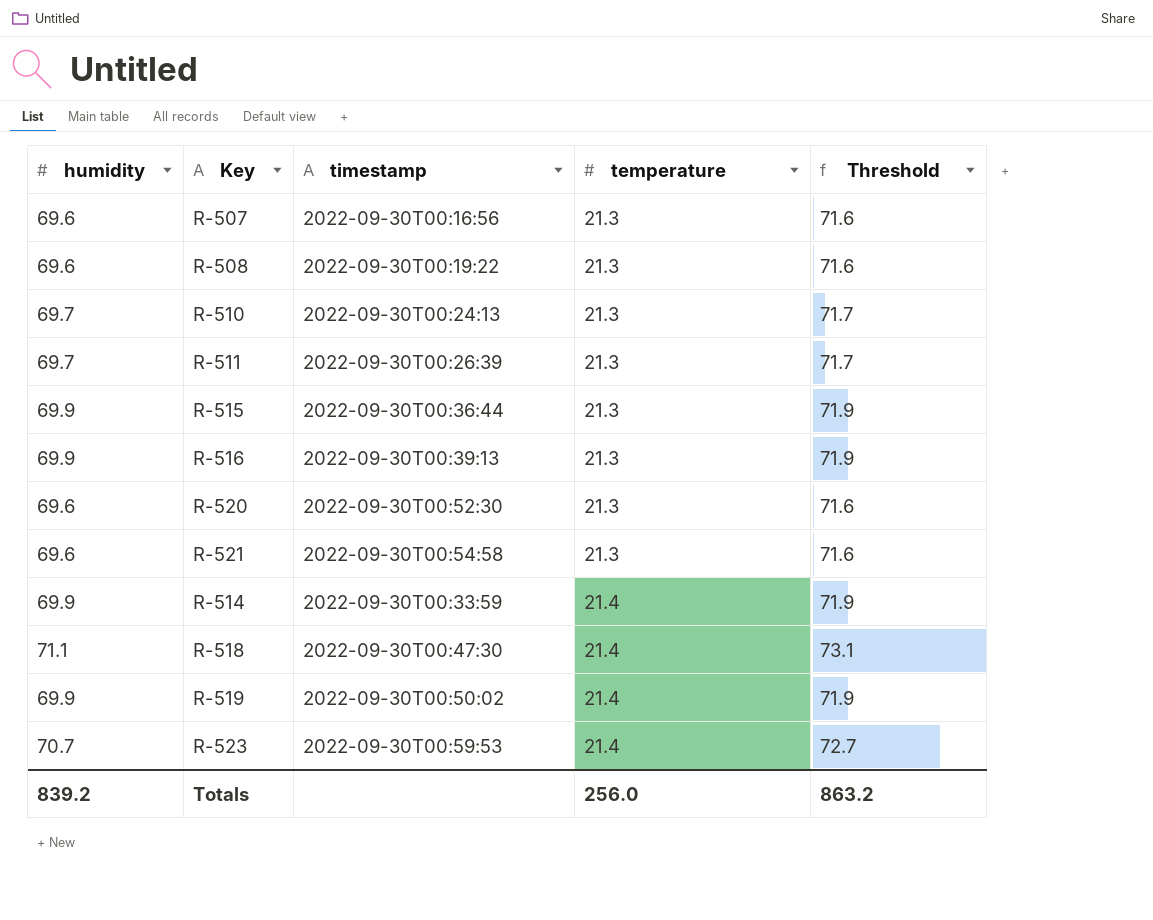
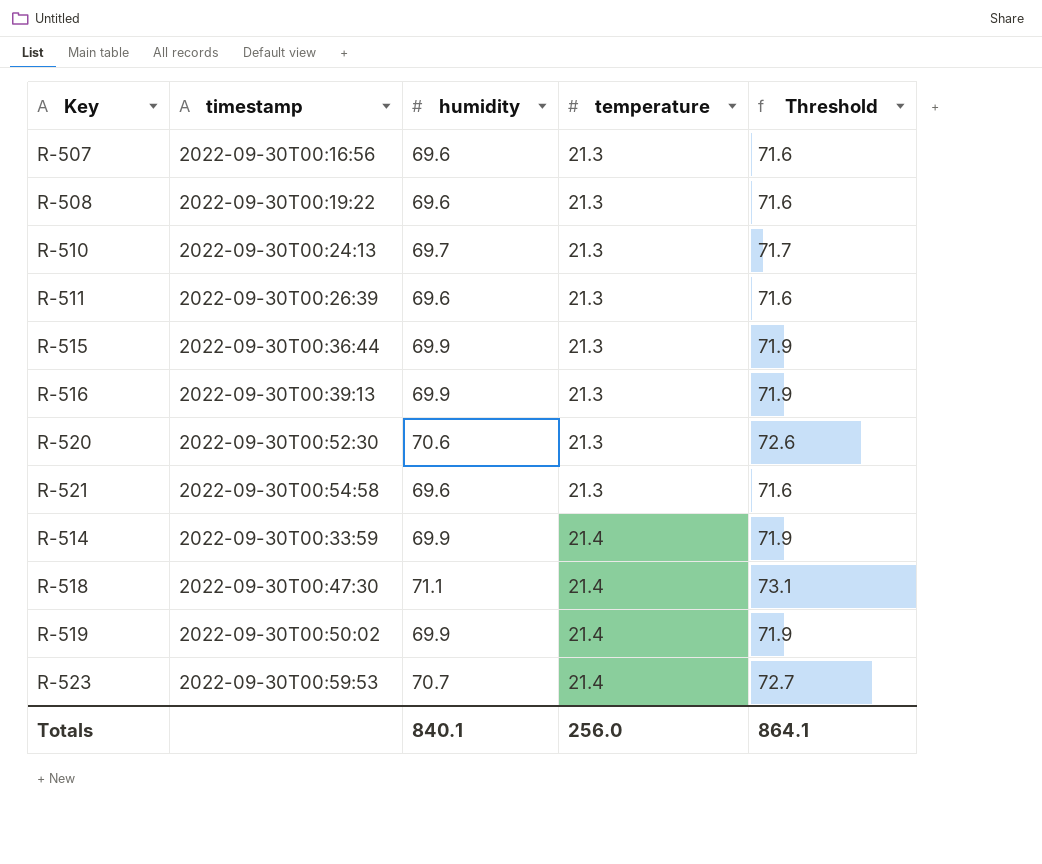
column humidity | position: 1 -> 3
R-511 | humidity: 69.7 -> 69.6
R-511 | Threshold: 71.7 -> 71.6
R-520 | humidity: 69.6 -> 70.6
R-520 | Threshold: 71.6 -> 72.6
Totals | humidity: 839.2 -> 840.1
Totals | Threshold: 863.2 -> 864.1

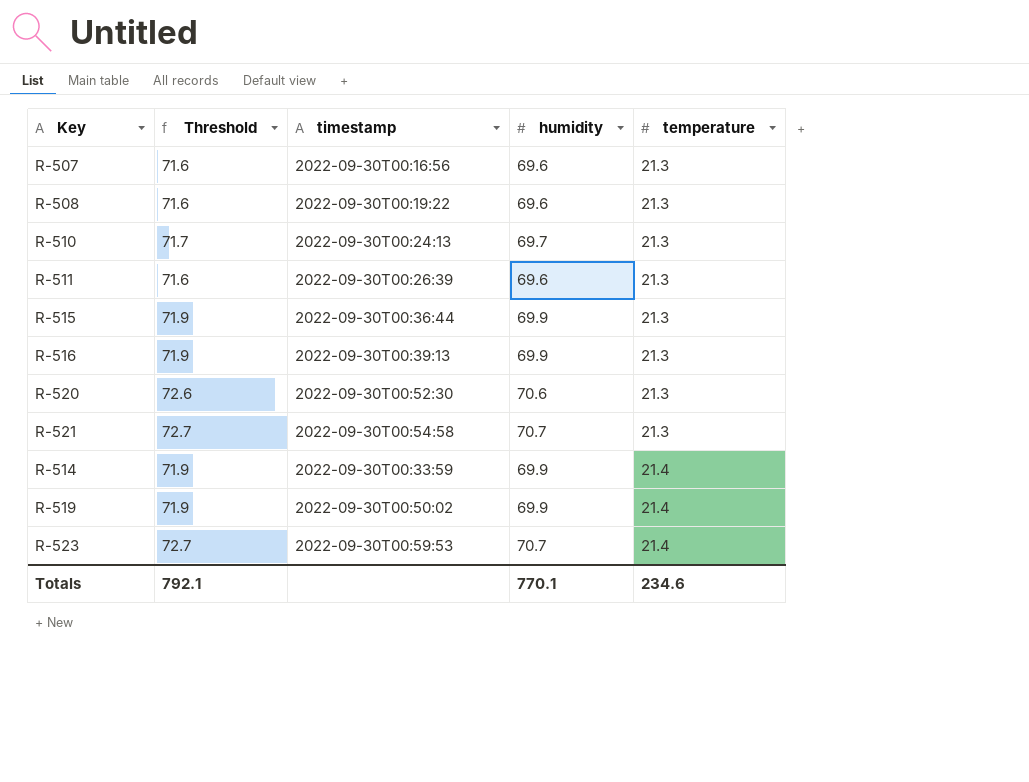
column Threshold | position: 5 -> 2
row R-518: 2022-09-30T00:47:30 | 71.1 | 21.4 | 73.1 -> none
R-521 | Threshold: 71.6 -> 72.7
R-521 | humidity: 69.6 -> 70.7
Totals | Threshold: 864.1 -> 792.1
Totals | humidity: 840.1 -> 770.1
Totals | temperature: 256.0 -> 234.6

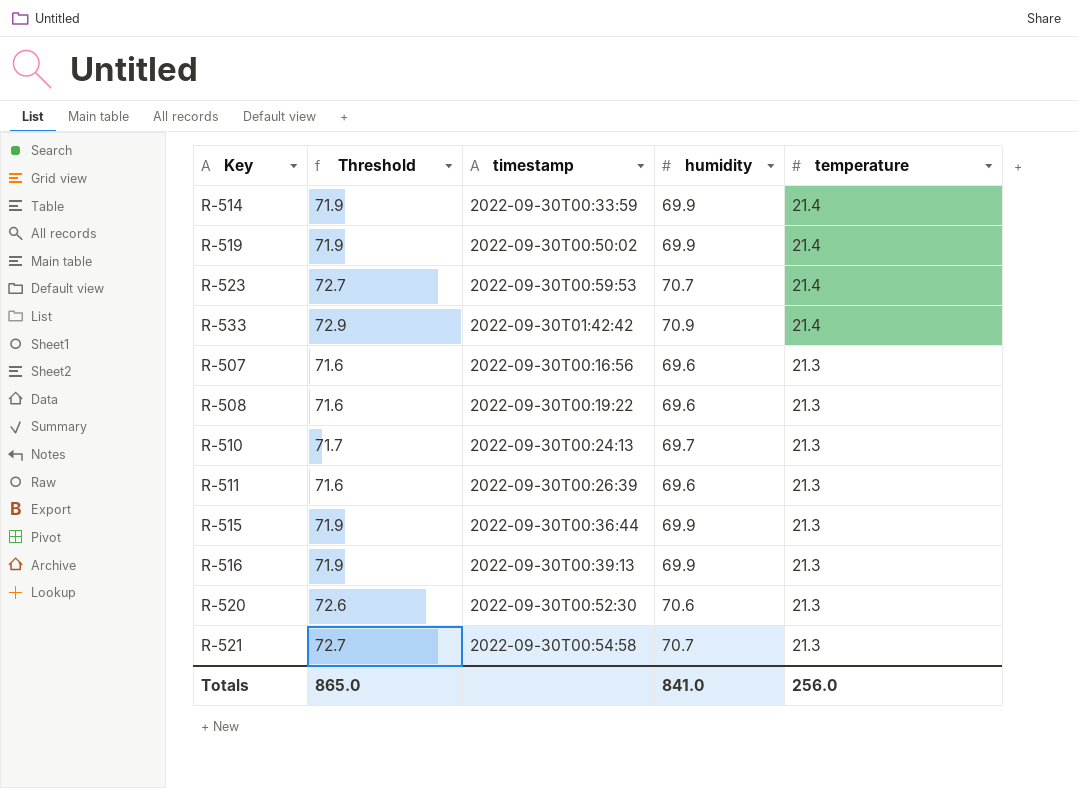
row order: temperature ascending -> temperature descending
row R-533: none -> 72.9 | 2022-09-30T01:42:42 | 70.9 | 21.4
Totals | Threshold: 792.1 -> 865.0
Totals | humidity: 770.1 -> 841.0
Totals | temperature: 234.6 -> 256.0

